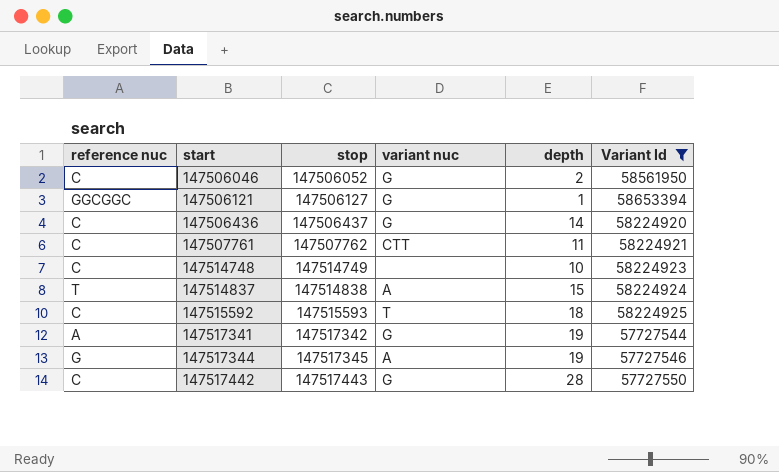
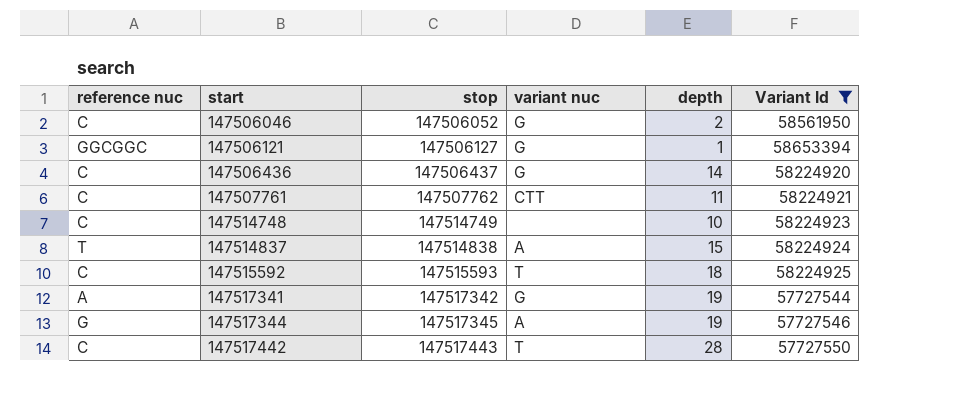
147517442 | variant nuc: G -> T

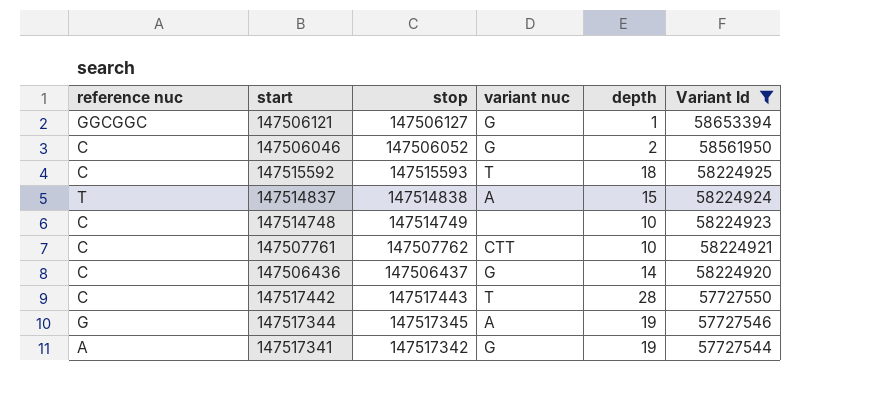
row order: start ascending -> Variant Id descending
147507761 | depth: 11 -> 10

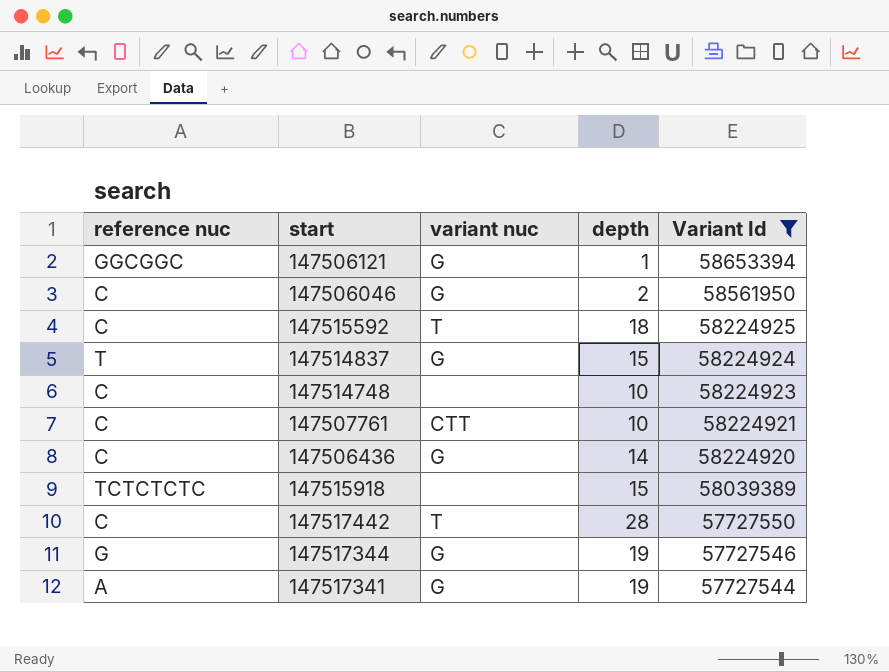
column stop | position: 3 -> none
147514837 | variant nuc: A -> G
row 147515918: none -> TCTCTCTC | none | 15 | 58039389
147517344 | variant nuc: A -> G

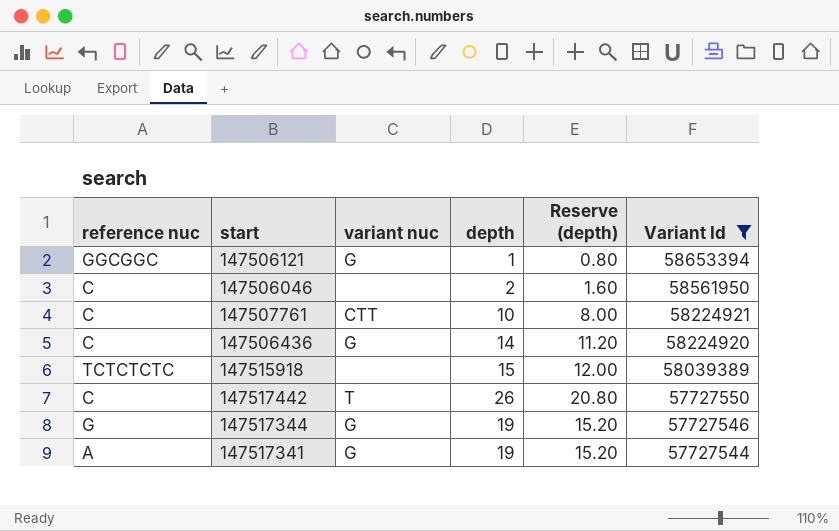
column Reserve (depth) | formula: none -> [depth] * 0.8
row 147515592: C | T | 18 | 58224925 -> none
row 147514837: T | G | 15 | 58224924 -> none
row 147514748: C | none | 10 | 58224923 -> none
147506046 | variant nuc: G -> none
147517442 | depth: 28 -> 26

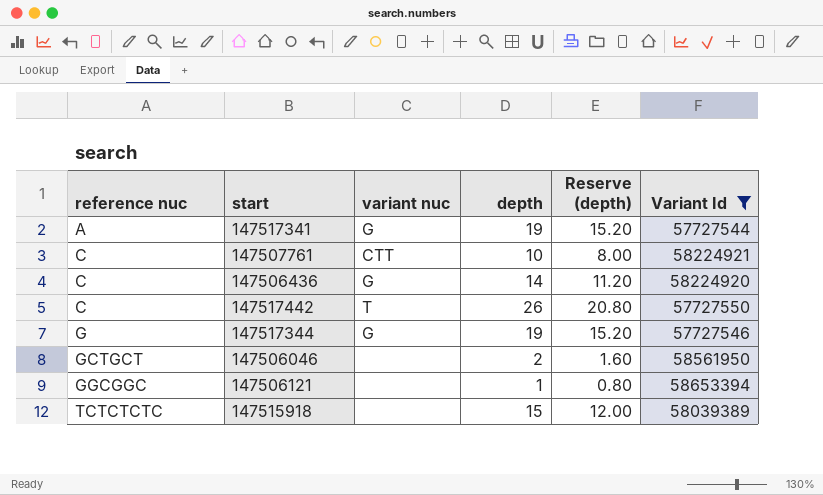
row order: Variant Id descending -> reference nuc ascending
147506046 | reference nuc: C -> GCTGCT
147506121 | variant nuc: G -> none

